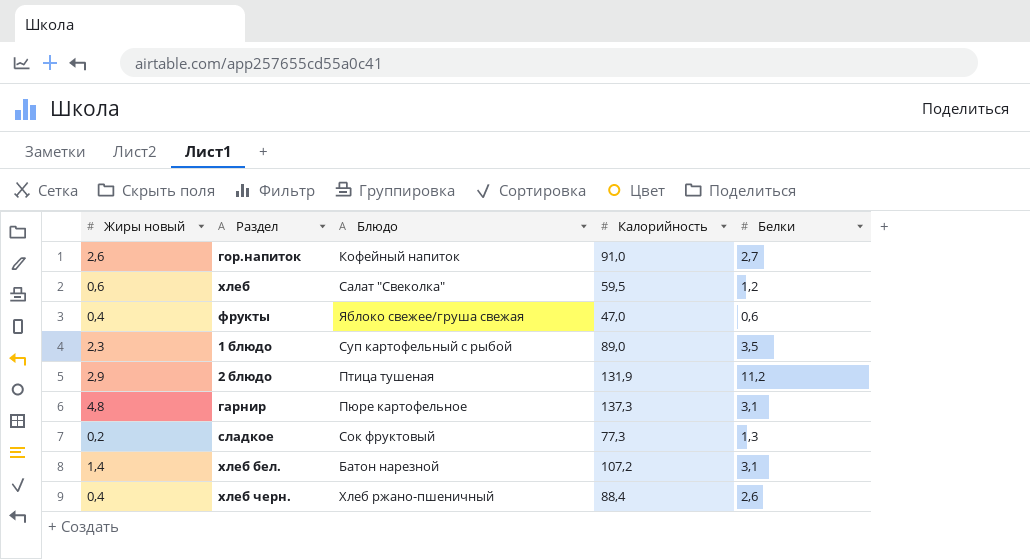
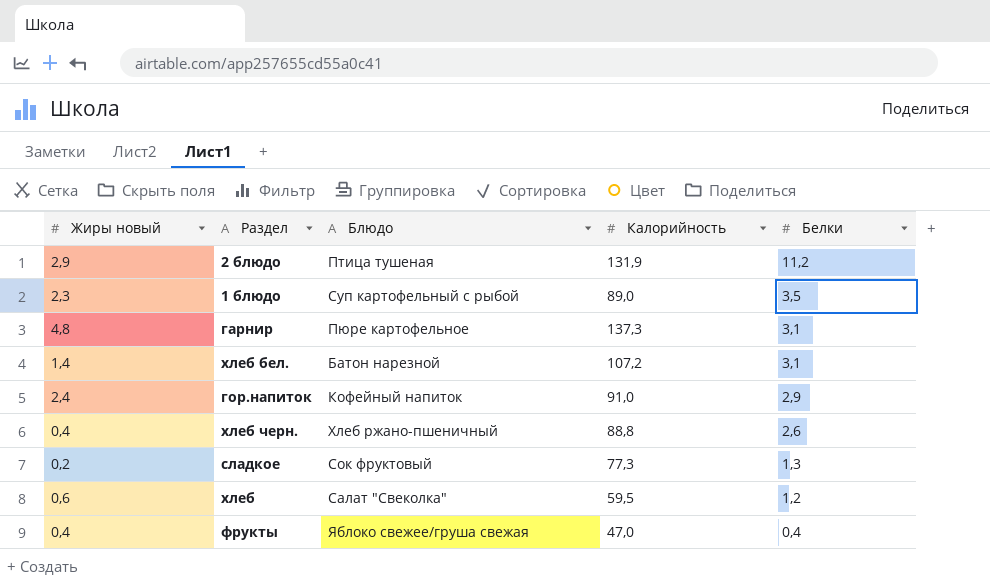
row order: none -> Белки descending
гор.напиток | Жиры новый: 2,6 -> 2,4
гор.напиток | Белки: 2,7 -> 2,9
хлеб черн. | Калорийность: 88,4 -> 88,8
фрукты | Белки: 0,6 -> 0,4

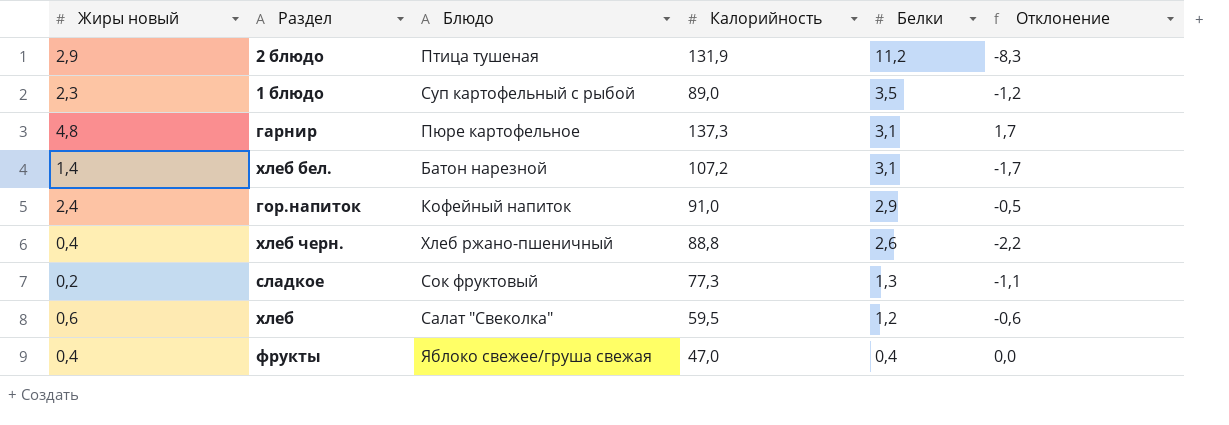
column Отклонение | formula: none -> [Жиры новый] - [Белки]

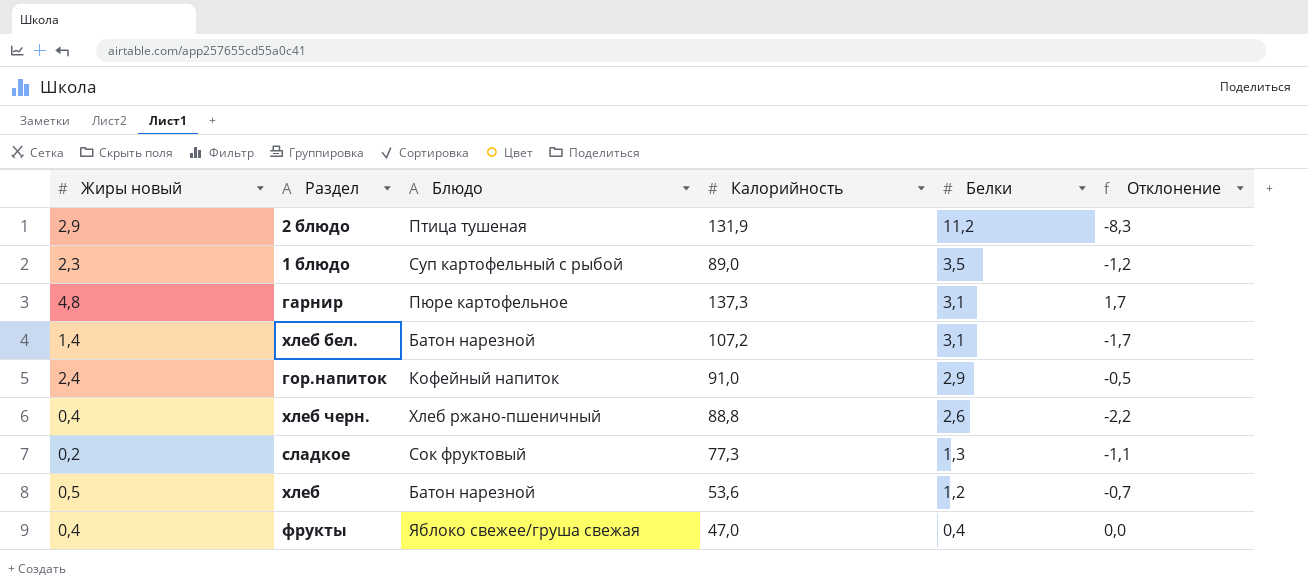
хлеб | Жиры новый: 0,6 -> 0,5
хлеб | Блюдо: Салат "Свеколка" -> Батон нарезной
хлеб | Калорийность: 59,5 -> 53,6
хлеб | Отклонение: -0,6 -> -0,7

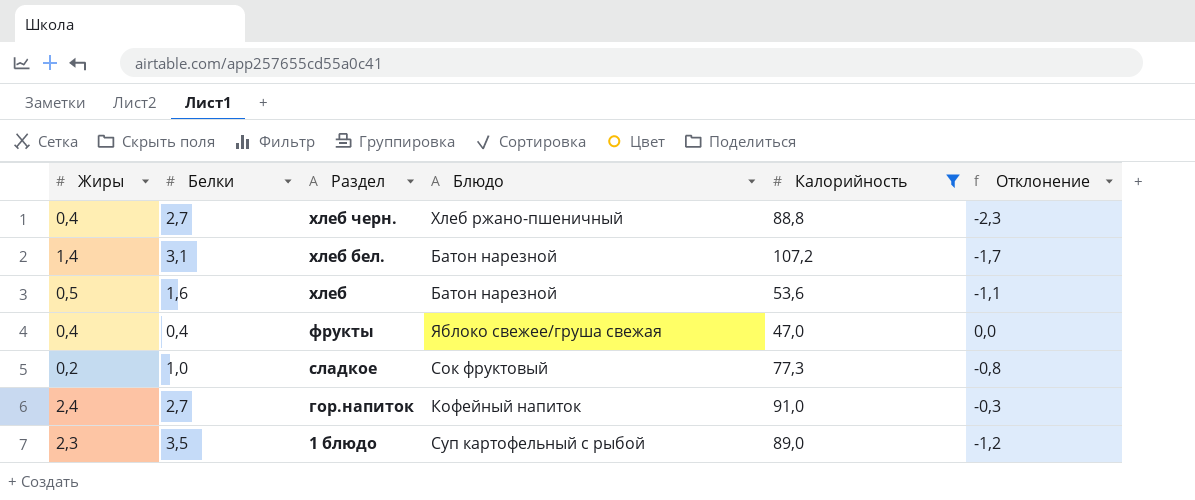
filter: none -> Калорийность <= 107,2
row order: Белки descending -> Раздел descending
column name: Жиры новый -> Жиры
column Белки | position: 5 -> 2
хлеб черн. | Белки: 2,6 -> 2,7
хлеб черн. | Отклонение: -2,2 -> -2,3
хлеб | Белки: 1,2 -> 1,6
хлеб | Отклонение: -0,7 -> -1,1
сладкое | Белки: 1,3 -> 1,0
сладкое | Отклонение: -1,1 -> -0,8
гор.напиток | Белки: 2,9 -> 2,7
гор.напиток | Отклонение: -0,5 -> -0,3

